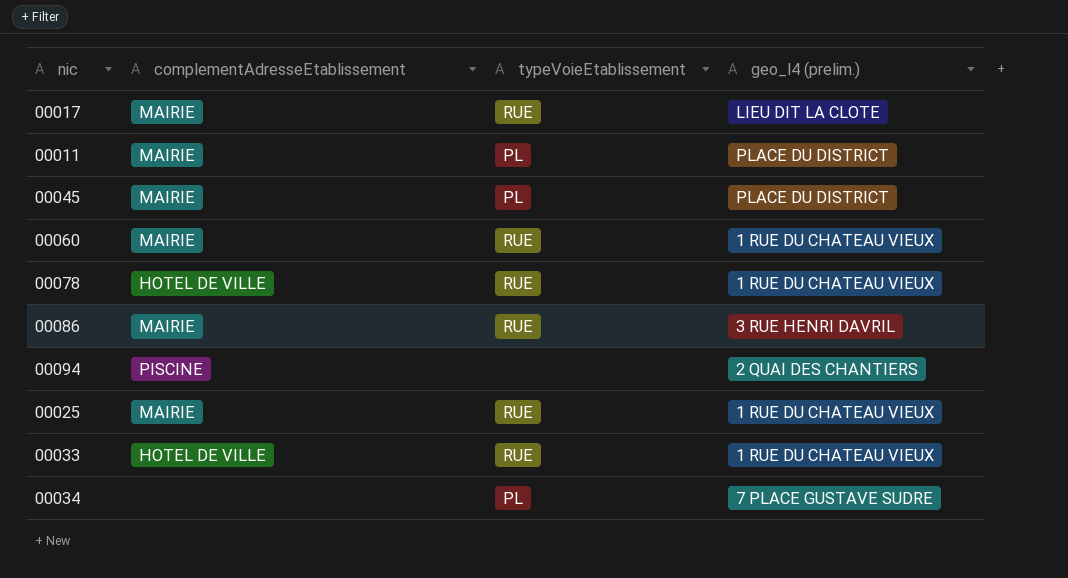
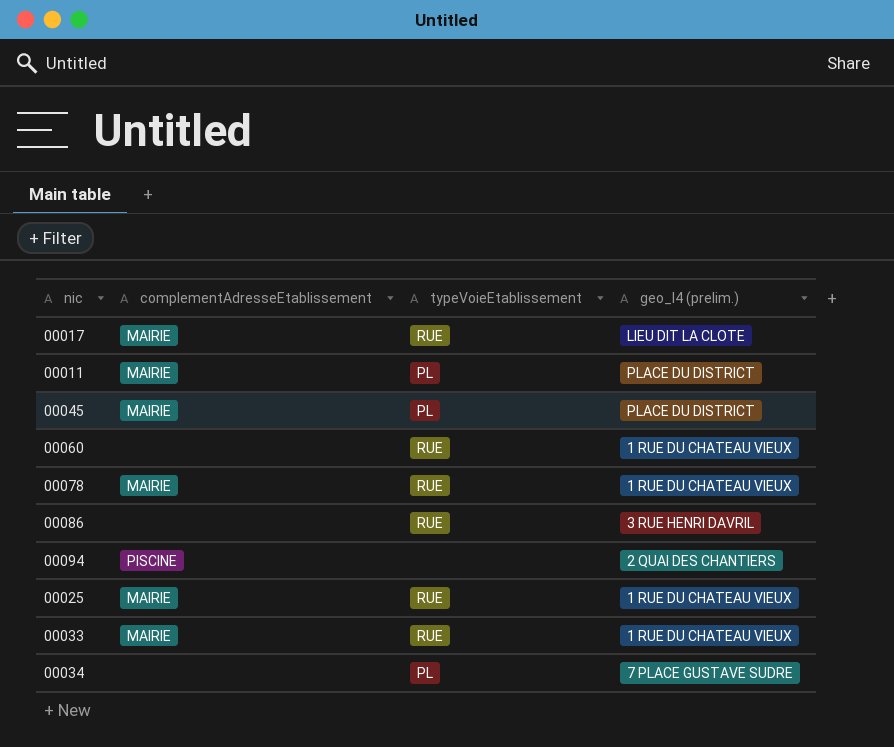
00060 | complementAdresseEtablissement: MAIRIE -> none
00078 | complementAdresseEtablissement: HOTEL DE VILLE -> MAIRIE
00086 | complementAdresseEtablissement: MAIRIE -> none
00033 | complementAdresseEtablissement: HOTEL DE VILLE -> MAIRIE

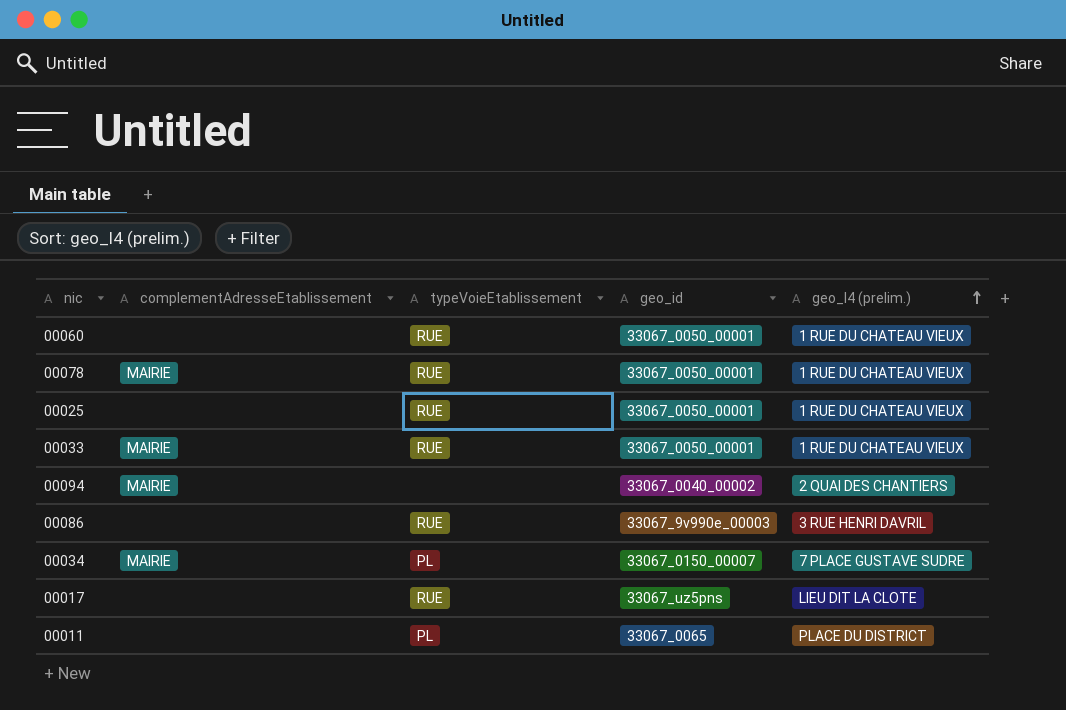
row order: none -> geo_l4 (prelim.) ascending
column geo_id | position: none -> 4
row 00045: MAIRIE | PL | PLACE DU DISTRICT -> none
00025 | complementAdresseEtablissement: MAIRIE -> none
00094 | complementAdresseEtablissement: PISCINE -> MAIRIE
00034 | complementAdresseEtablissement: none -> MAIRIE
00017 | complementAdresseEtablissement: MAIRIE -> none
00011 | complementAdresseEtablissement: MAIRIE -> none

